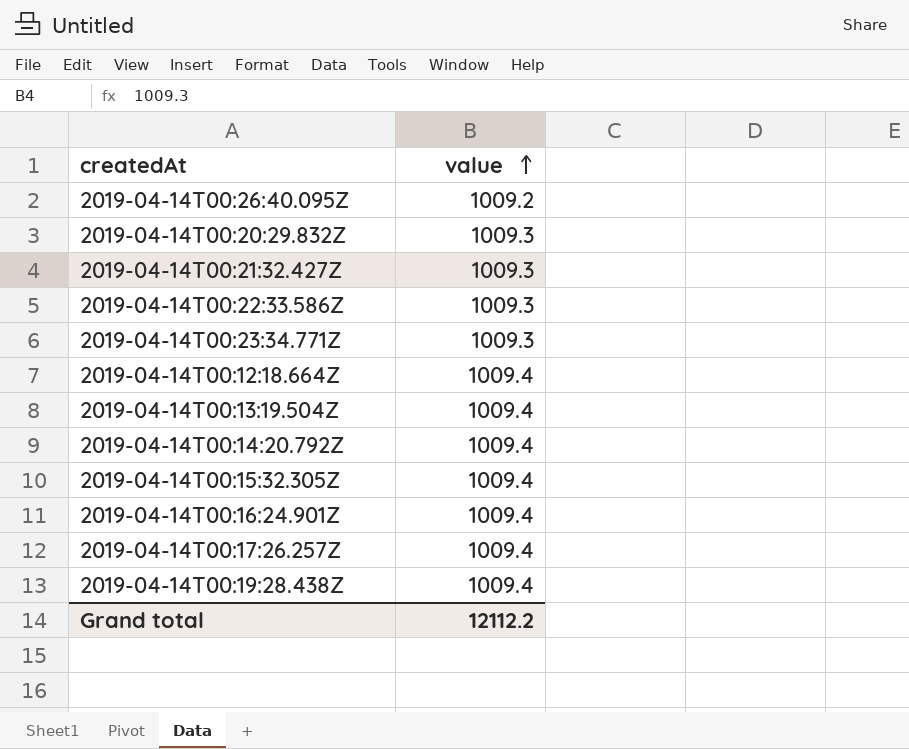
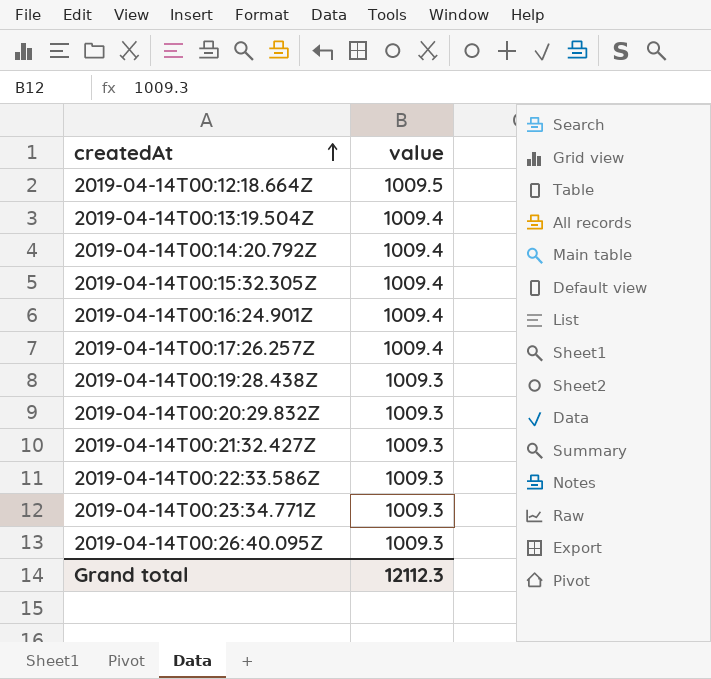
row order: value ascending -> createdAt ascending
2019-04-14T00:12:18.664Z | value: 1009.4 -> 1009.5
2019-04-14T00:19:28.438Z | value: 1009.4 -> 1009.3
2019-04-14T00:26:40.095Z | value: 1009.2 -> 1009.3
Grand total | value: 12112.2 -> 12112.3

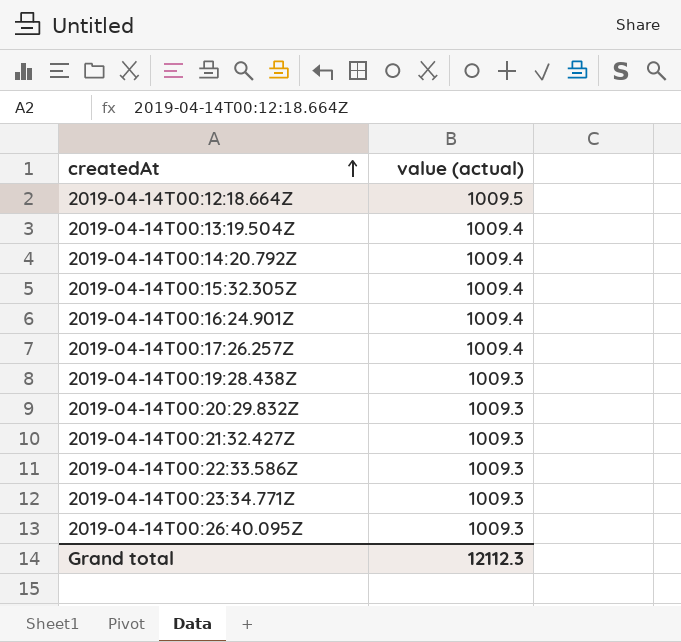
column name: value -> value (actual)

